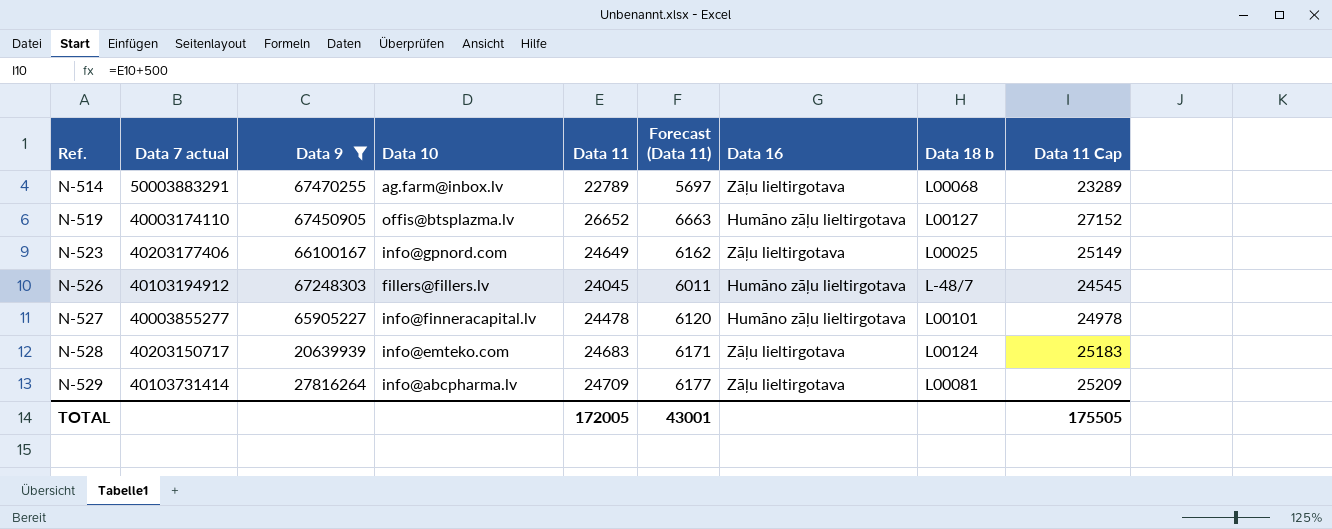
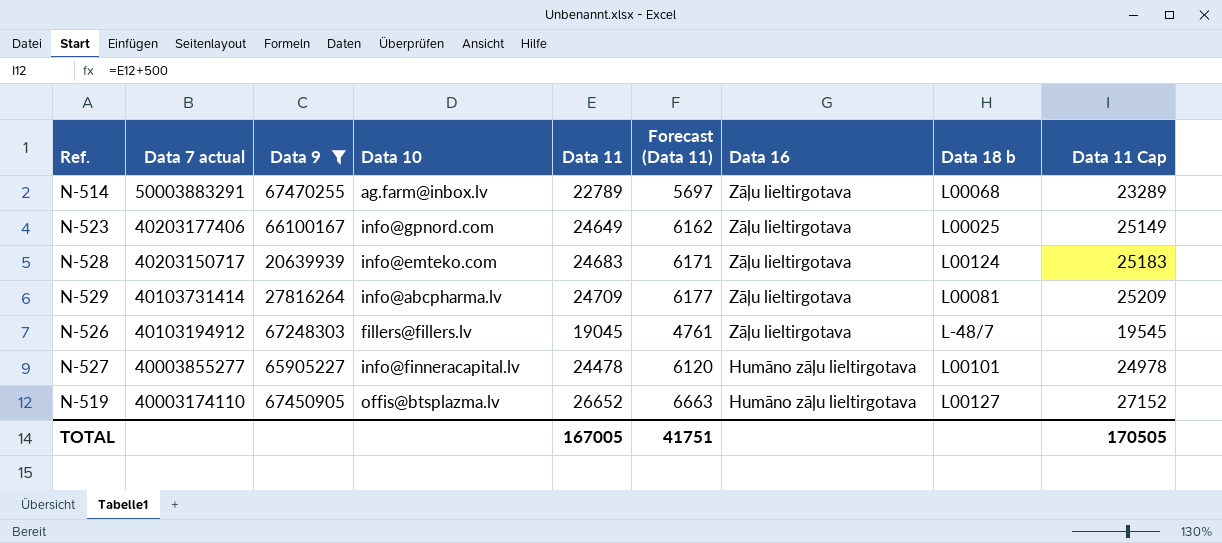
row order: Ref. ascending -> Data 7 actual descending
N-526 | Data 11: 24045 -> 19045
N-526 | Forecast (Data 11): 6011 -> 4761
N-526 | Data 16: Humāno zāļu lieltirgotava -> Zāļu lieltirgotava
N-526 | Data 11 Cap: 24545 -> 19545
TOTAL | Data 11: 172005 -> 167005
TOTAL | Forecast (Data 11): 43001 -> 41751
TOTAL | Data 11 Cap: 175505 -> 170505

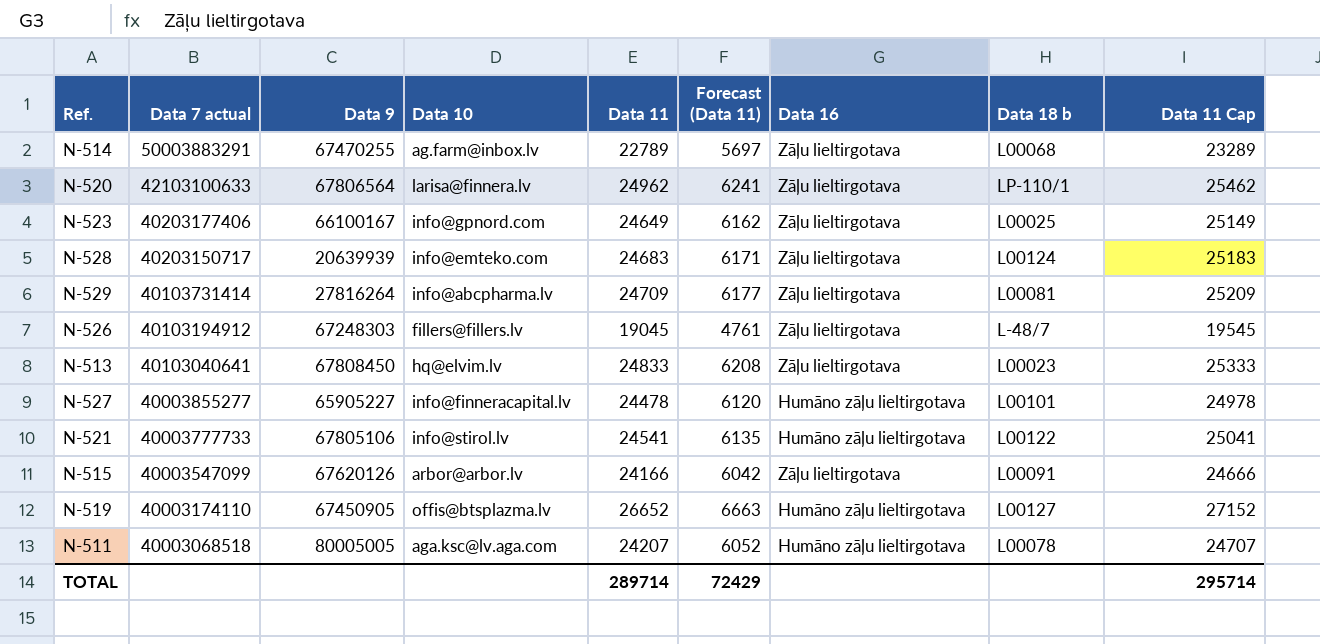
filter: Data 9 <= 67470255 -> none
TOTAL | Data 11: 167005 -> 289714
TOTAL | Forecast (Data 11): 41751 -> 72429
TOTAL | Data 11 Cap: 170505 -> 295714

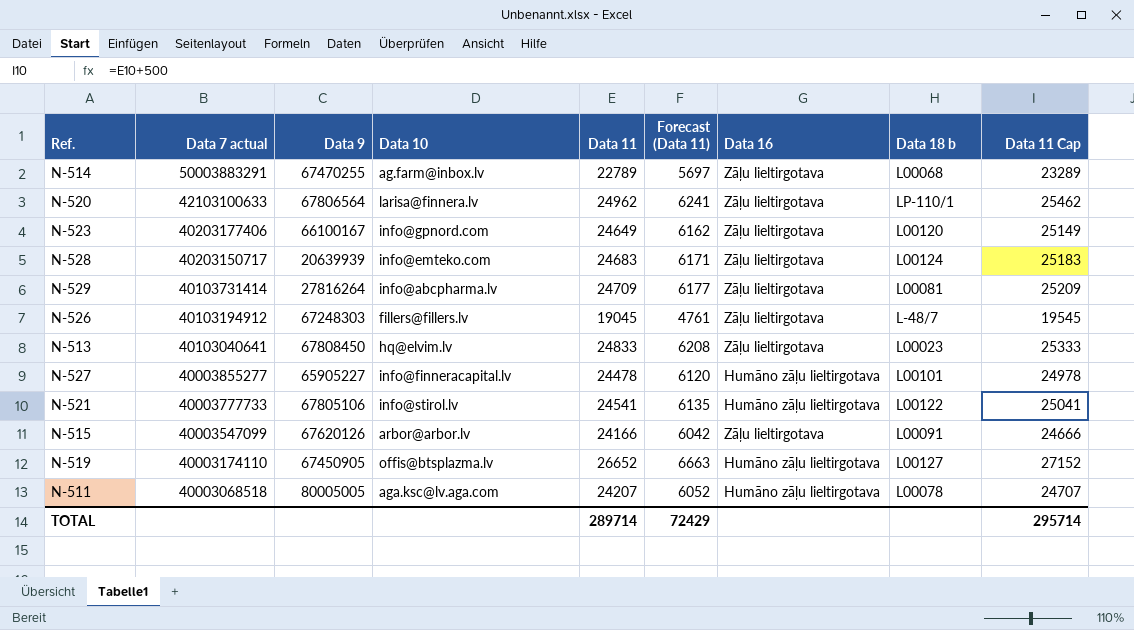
N-523 | Data 18 b: L00025 -> L00120

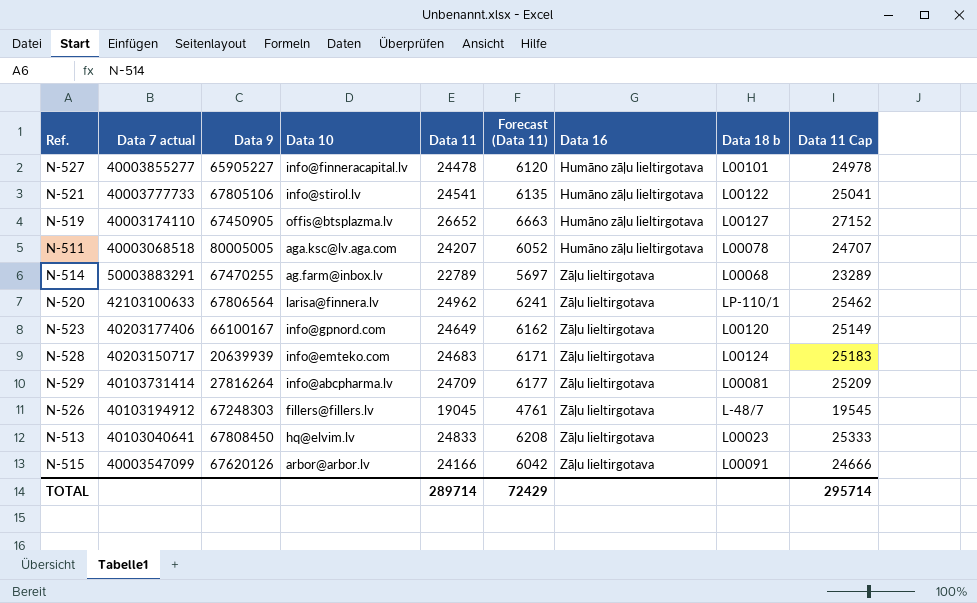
row order: Data 7 actual descending -> Data 16 ascending

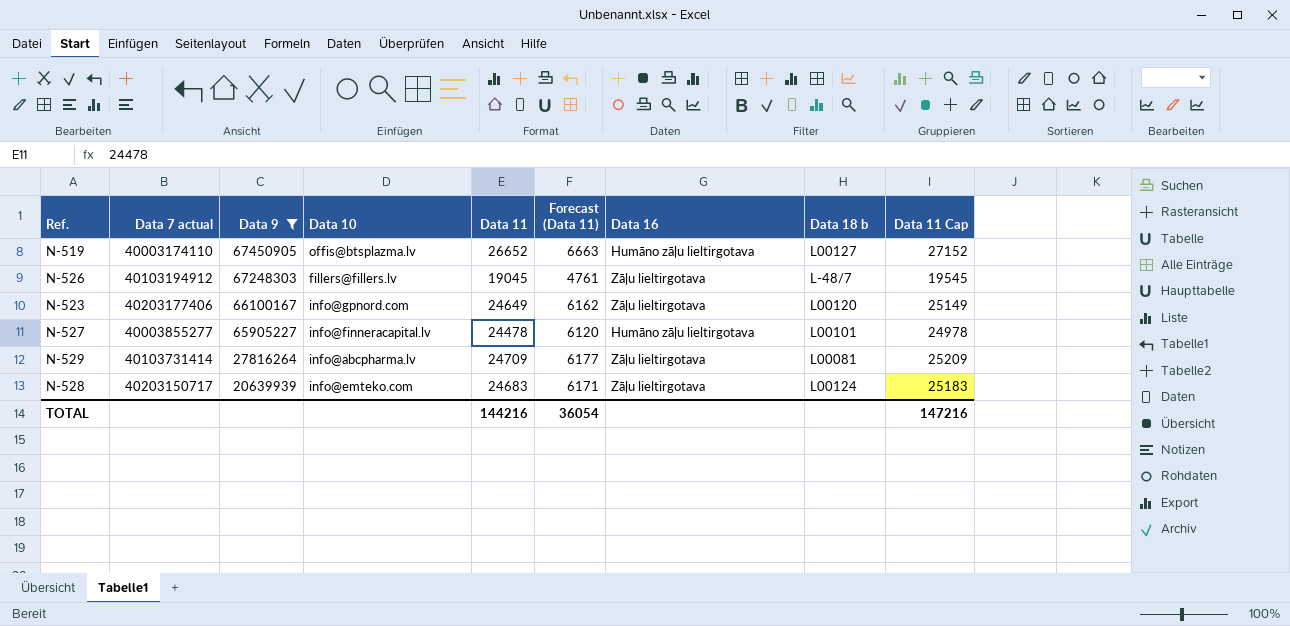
filter: none -> Data 9 <= 67450905
row order: Data 16 ascending -> Data 9 descending
TOTAL | Data 11: 289714 -> 144216
TOTAL | Forecast (Data 11): 72429 -> 36054
TOTAL | Data 11 Cap: 295714 -> 147216

